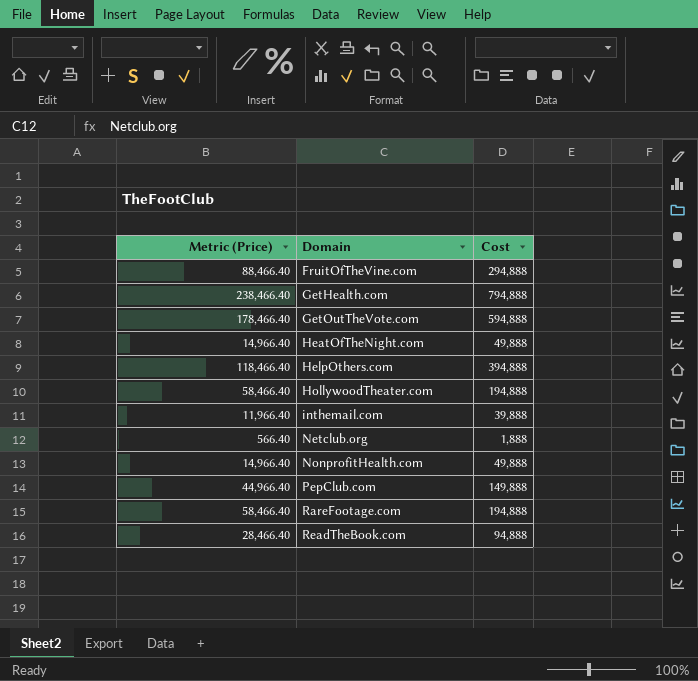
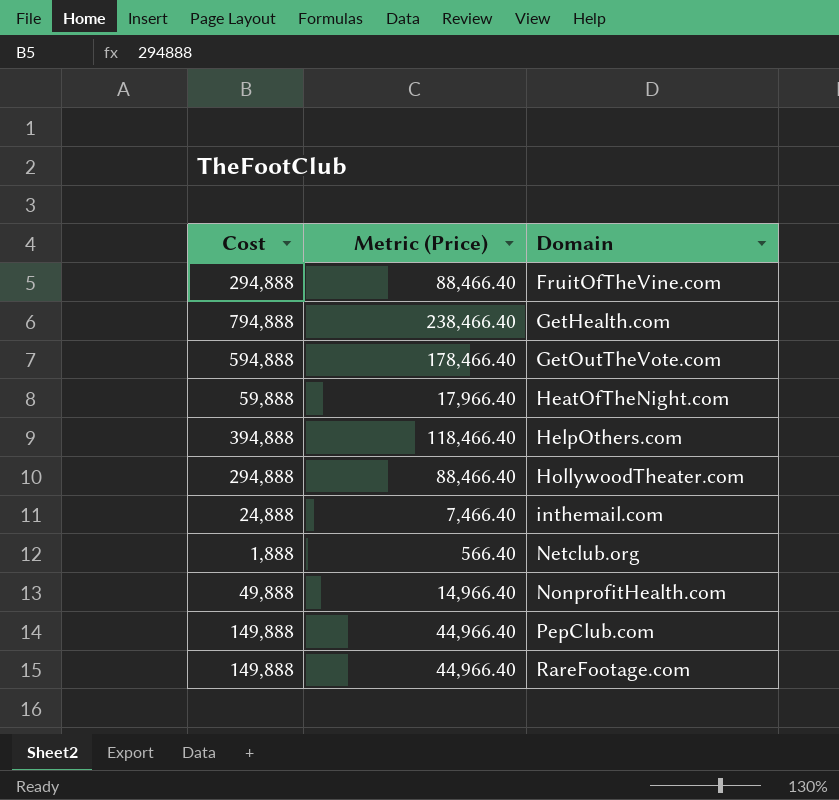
column Cost | position: 3 -> 1
row ReadTheBook.com: 28,466.40 | 94,888 -> none
HeatOfTheNight.com | Cost: 49,888 -> 59,888
HeatOfTheNight.com | Metric (Price): 14,966.40 -> 17,966.40
HollywoodTheater.com | Cost: 194,888 -> 294,888
HollywoodTheater.com | Metric (Price): 58,466.40 -> 88,466.40
inthemail.com | Cost: 39,888 -> 24,888
inthemail.com | Metric (Price): 11,966.40 -> 7,466.40
RareFootage.com | Cost: 194,888 -> 149,888
RareFootage.com | Metric (Price): 58,466.40 -> 44,966.40

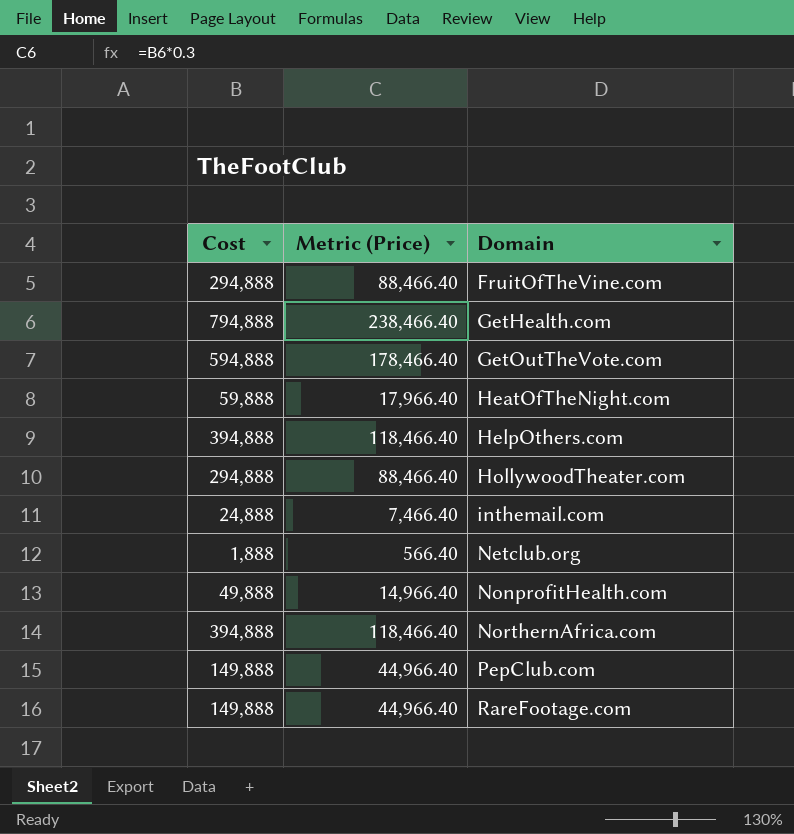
row NorthernAfrica.com: none -> 394,888 | 118,466.40

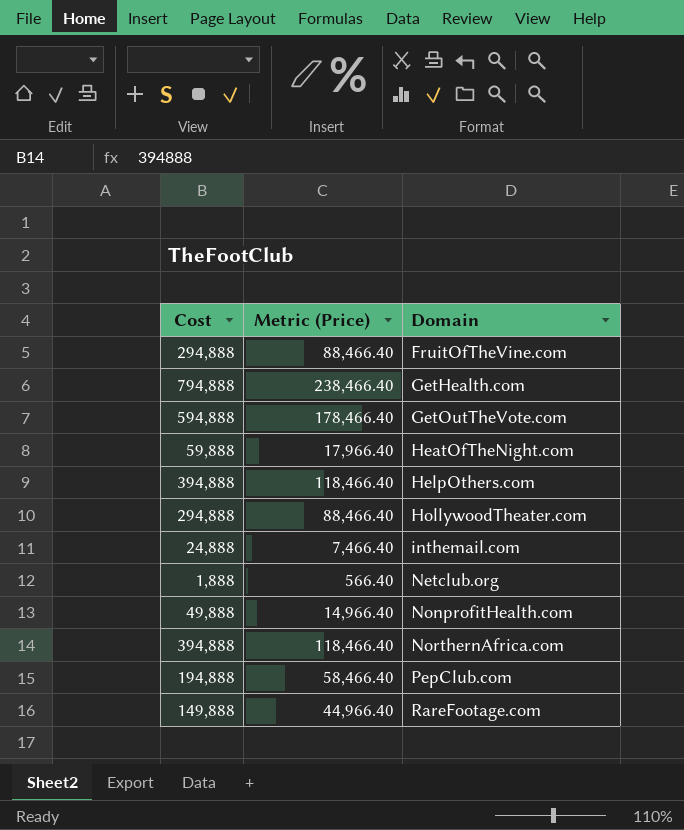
PepClub.com | Cost: 149,888 -> 194,888
PepClub.com | Metric (Price): 44,966.40 -> 58,466.40

